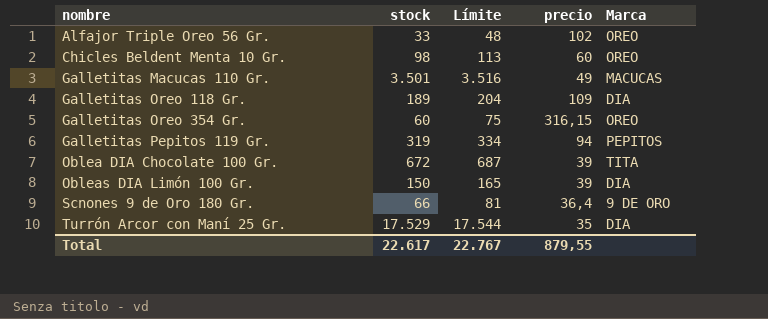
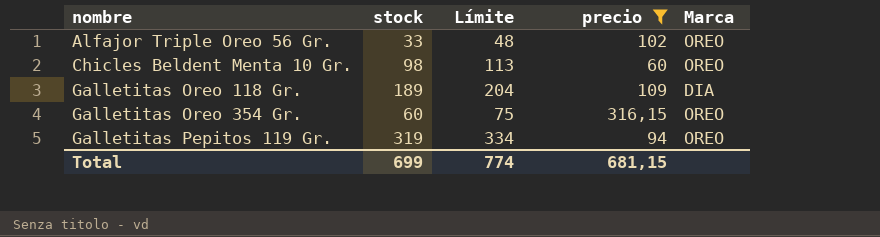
filter: none -> precio >= 60
Galletitas Pepitos 119 Gr. | Marca: PEPITOS -> OREO
Total | stock: 22.617 -> 699
Total | Límite: 22.767 -> 774
Total | precio: 879,55 -> 681,15

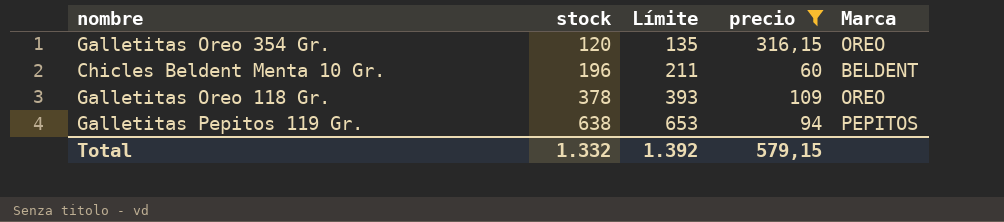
row order: nombre ascending -> stock ascending
row Alfajor Triple Oreo 56 Gr.: 33 | 48 | 102 | OREO -> none
Galletitas Oreo 354 Gr. | stock: 60 -> 120
Galletitas Oreo 354 Gr. | Límite: 75 -> 135
Chicles Beldent Menta 10 Gr. | stock: 98 -> 196
Chicles Beldent Menta 10 Gr. | Límite: 113 -> 211
Chicles Beldent Menta 10 Gr. | Marca: OREO -> BELDENT
Galletitas Oreo 118 Gr. | stock: 189 -> 378
Galletitas Oreo 118 Gr. | Límite: 204 -> 393
Galletitas Oreo 118 Gr. | Marca: DIA -> OREO
Galletitas Pepitos 119 Gr. | stock: 319 -> 638
Galletitas Pepitos 119 Gr. | Límite: 334 -> 653
Galletitas Pepitos 119 Gr. | Marca: OREO -> PEPITOS
Total | stock: 699 -> 1.332
Total | Límite: 774 -> 1.392
Total | precio: 681,15 -> 579,15

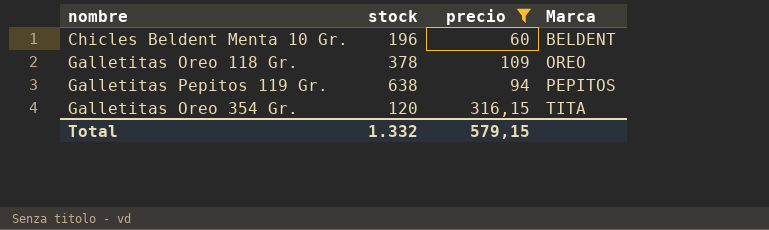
row order: stock ascending -> Marca ascending
column Límite | formula: [stock] + 15 -> none
Galletitas Oreo 354 Gr. | Marca: OREO -> TITA

